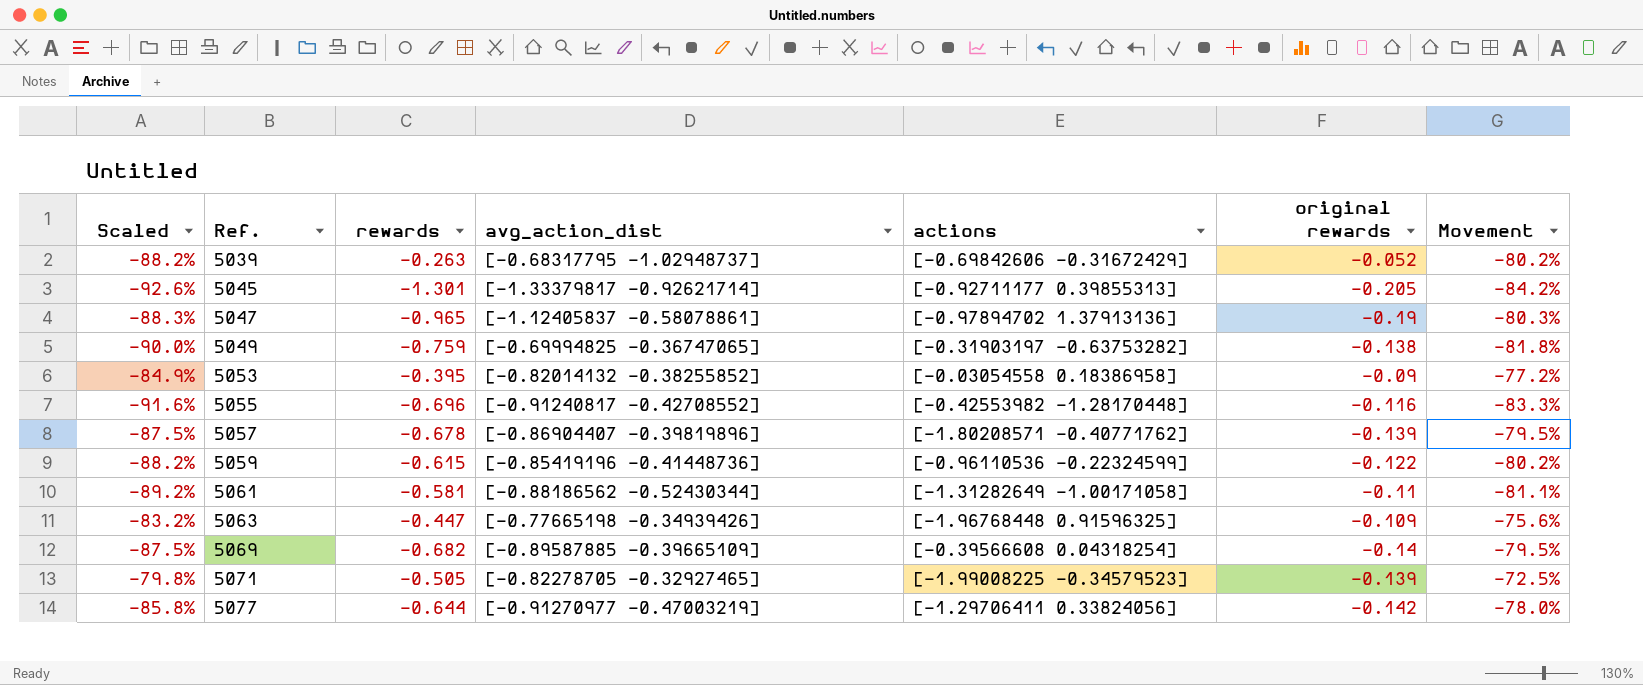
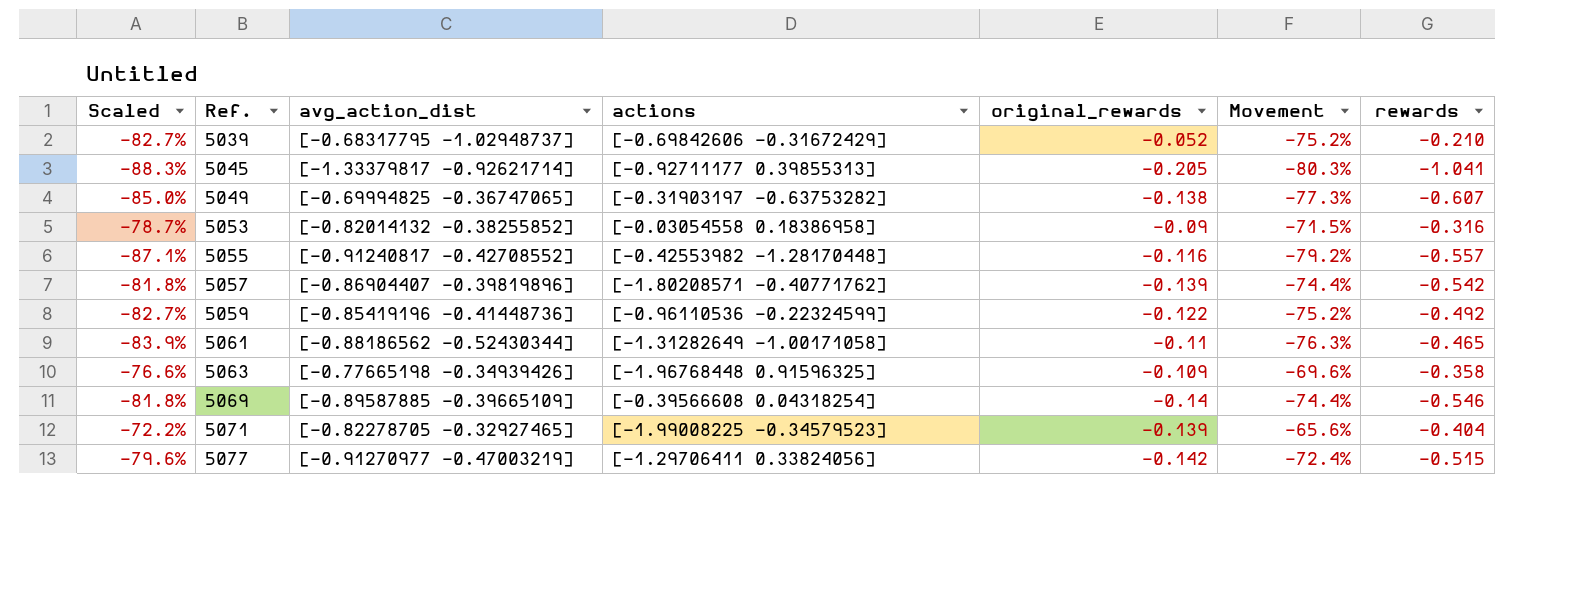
column name: original rewards -> original_rewards
column rewards | position: 3 -> 7
row 5047: -88.3% | -0.965 | [-1.12405837 -0.58078861] | [-0.97894702 1.37913136] | -0.19 | -80.3% -> none
5039 | Scaled: -88.2% -> -82.7%
5039 | Movement: -80.2% -> -75.2%
5039 | rewards: -0.263 -> -0.210
5045 | Scaled: -92.6% -> -88.3%
5045 | Movement: -84.2% -> -80.3%
5045 | rewards: -1.301 -> -1.041
5049 | Scaled: -90.0% -> -85.0%
5049 | Movement: -81.8% -> -77.3%
5049 | rewards: -0.759 -> -0.607
5053 | Scaled: -84.9% -> -78.7%
5053 | Movement: -77.2% -> -71.5%
5053 | rewards: -0.395 -> -0.316
5055 | Scaled: -91.6% -> -87.1%
5055 | Movement: -83.3% -> -79.2%
5055 | rewards: -0.696 -> -0.557
5057 | Scaled: -87.5% -> -81.8%
5057 | Movement: -79.5% -> -74.4%
5057 | rewards: -0.678 -> -0.542
5059 | Scaled: -88.2% -> -82.7%
5059 | Movement: -80.2% -> -75.2%
5059 | rewards: -0.615 -> -0.492
5061 | Scaled: -89.2% -> -83.9%
5061 | Movement: -81.1% -> -76.3%
5061 | rewards: -0.581 -> -0.465
5063 | Scaled: -83.2% -> -76.6%
5063 | Movement: -75.6% -> -69.6%
5063 | rewards: -0.447 -> -0.358
5069 | Scaled: -87.5% -> -81.8%
5069 | Movement: -79.5% -> -74.4%
5069 | rewards: -0.682 -> -0.546
5071 | Scaled: -79.8% -> -72.2%
5071 | Movement: -72.5% -> -65.6%
5071 | rewards: -0.505 -> -0.404
5077 | Scaled: -85.8% -> -79.6%
5077 | Movement: -78.0% -> -72.4%
5077 | rewards: -0.644 -> -0.515

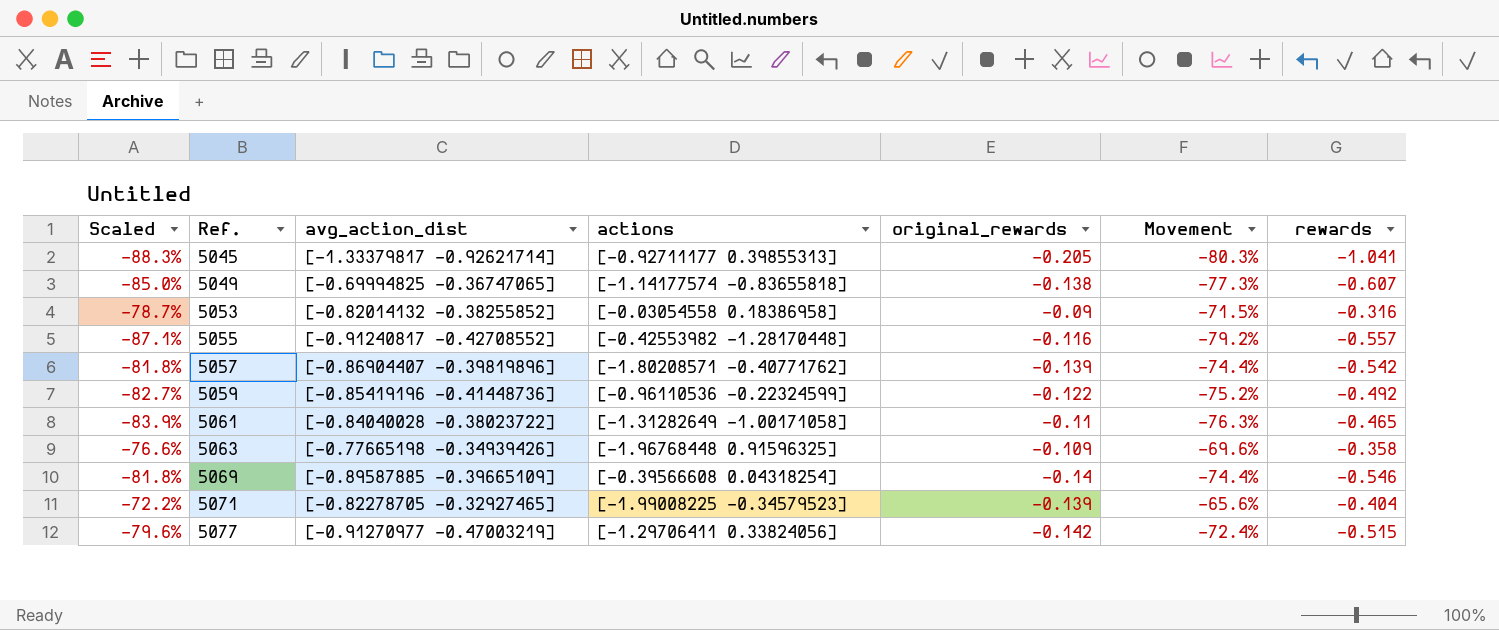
row 5039: -82.7% | [-0.68317795 -1.02948737] | [-0.69842606 -0.31672429] | -0.052 | -75.2% | -0.210 -> none
5049 | actions: [-0.31903197 -0.63753282] -> [-1.14177574 -0.83655818]
5061 | avg_action_dist: [-0.88186562 -0.52430344] -> [-0.84040028 -0.38023722]

